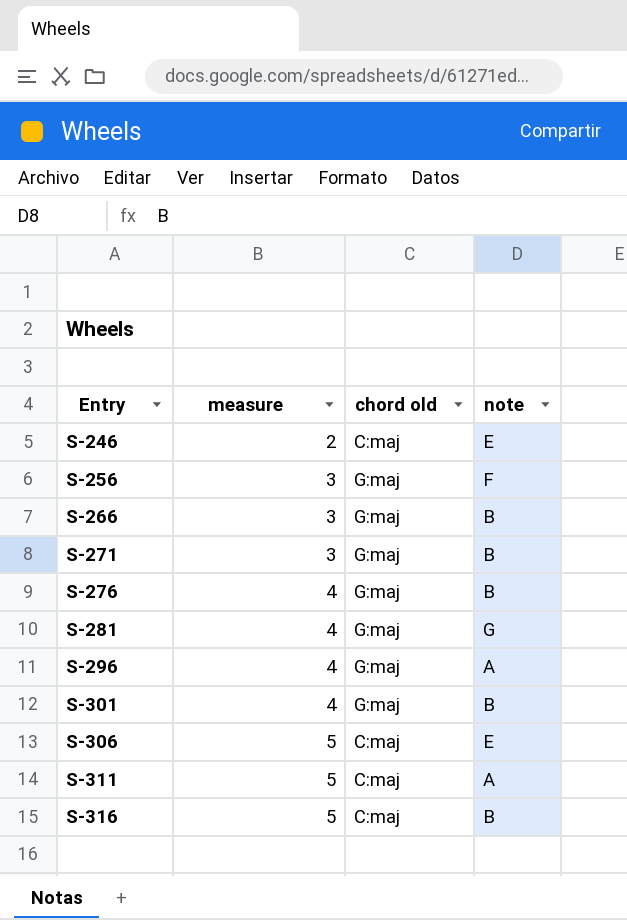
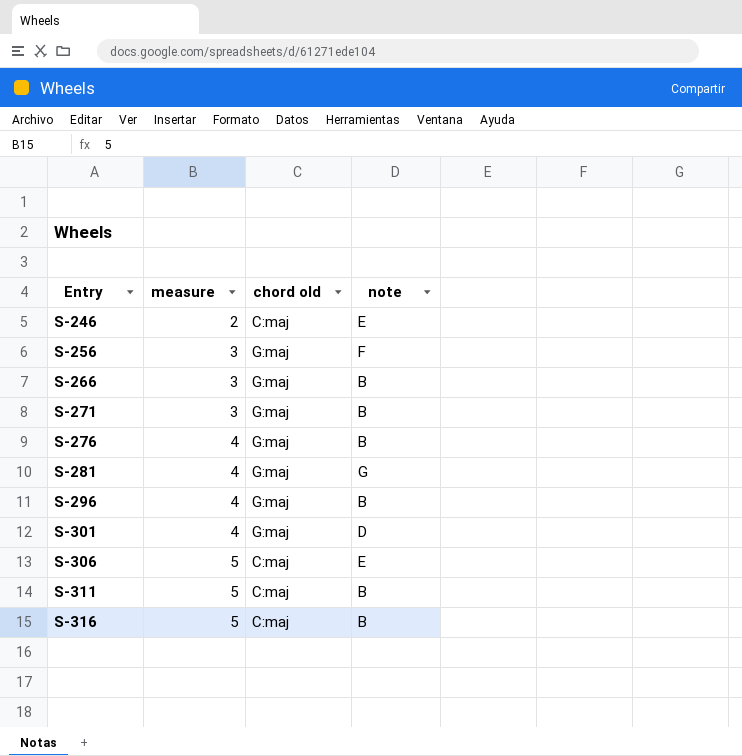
S-296 | note: A -> B
S-301 | note: B -> D
S-311 | note: A -> B

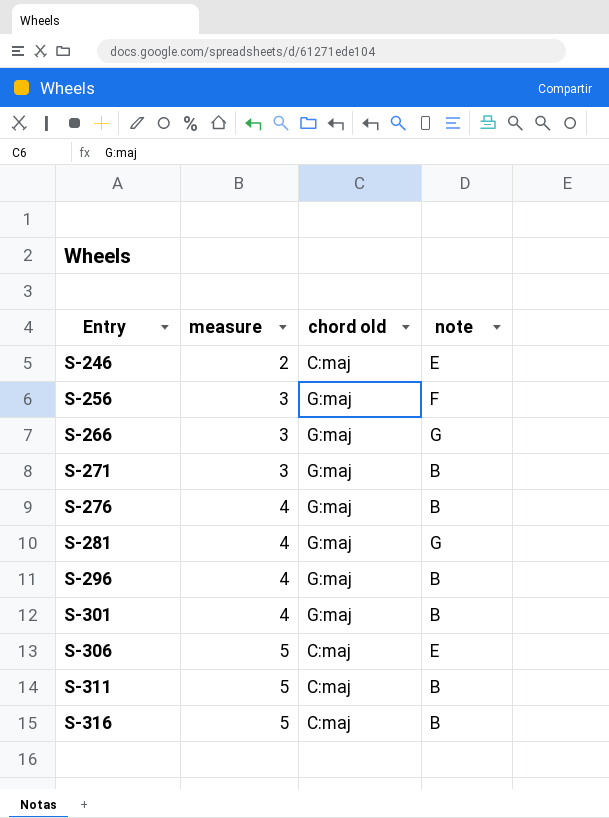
S-266 | note: B -> G
S-301 | note: D -> B

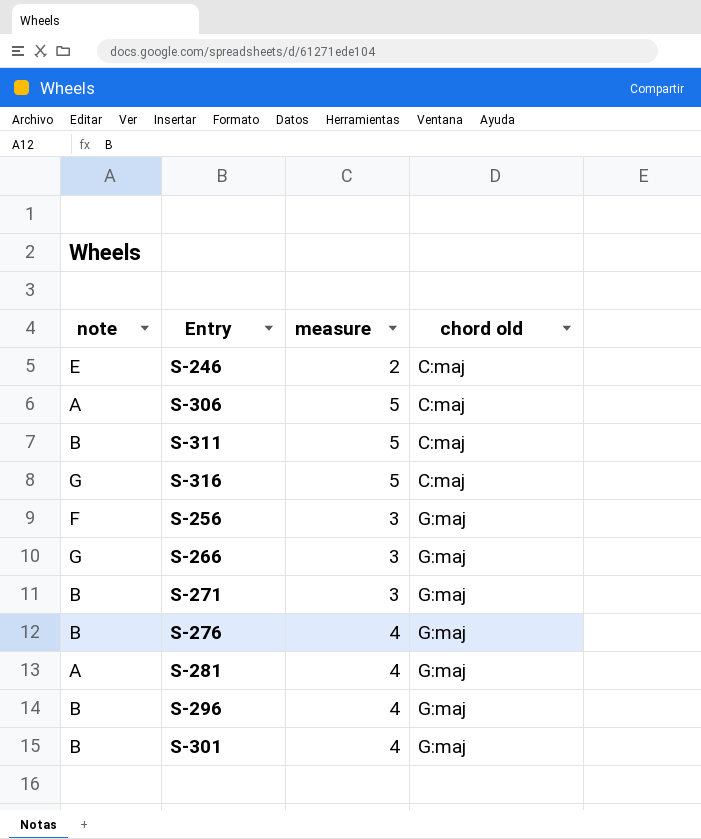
row order: Entry ascending -> chord old ascending
column note | position: 4 -> 1
S-306 | note: E -> A
S-316 | note: B -> G
S-281 | note: G -> A

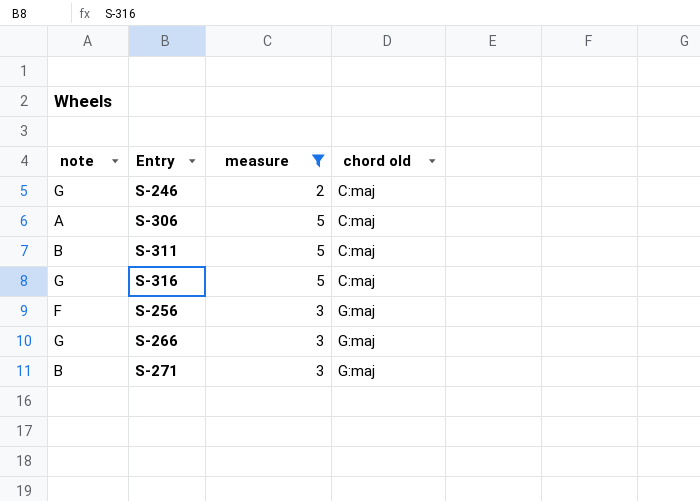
filter: none -> measure != 4
S-246 | note: E -> G

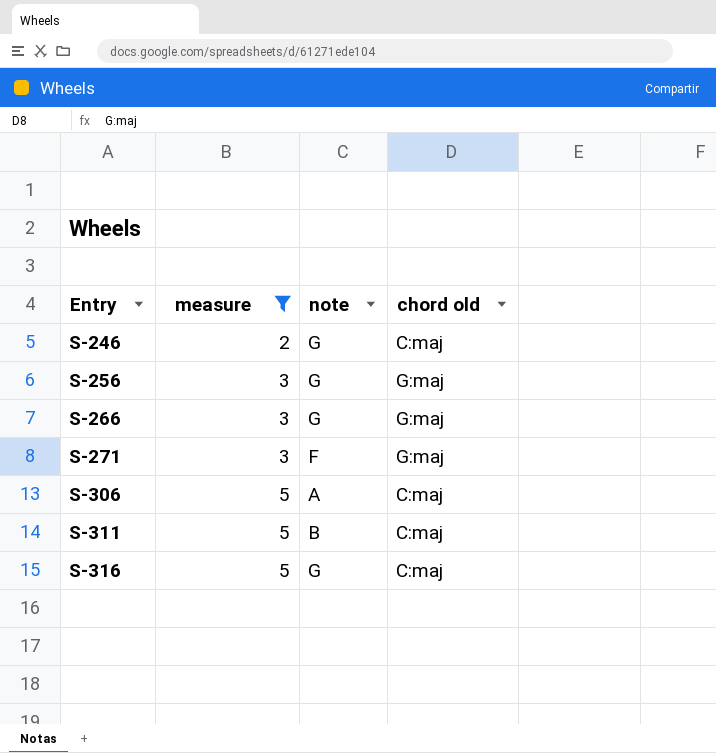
row order: chord old ascending -> Entry ascending
column note | position: 1 -> 3
S-256 | note: F -> G
S-271 | note: B -> F

